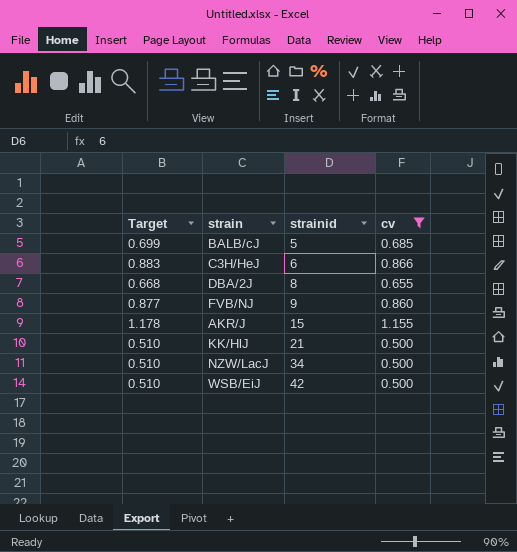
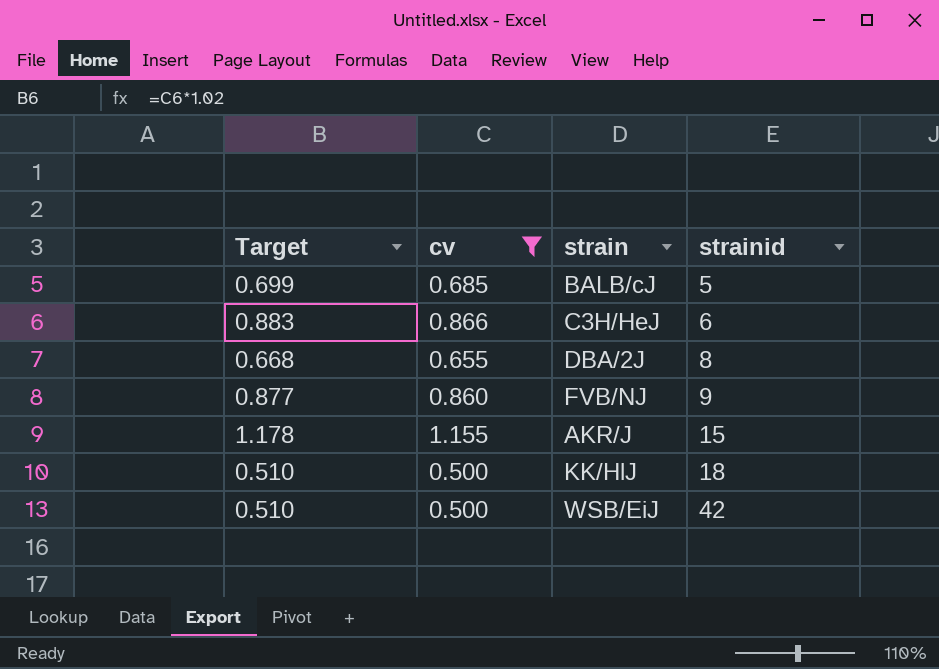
column cv | position: 4 -> 2
row NZW/LacJ: 0.510 | 34 | 0.500 -> none
KK/HlJ | strainid: 21 -> 18

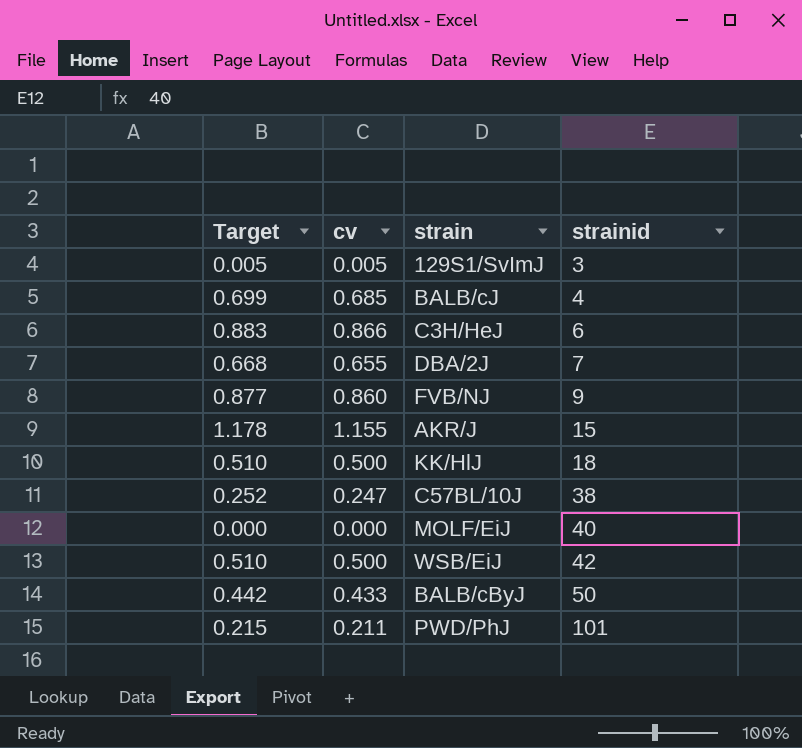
filter: cv >= 0.500 -> none
BALB/cJ | strainid: 5 -> 4
DBA/2J | strainid: 8 -> 7

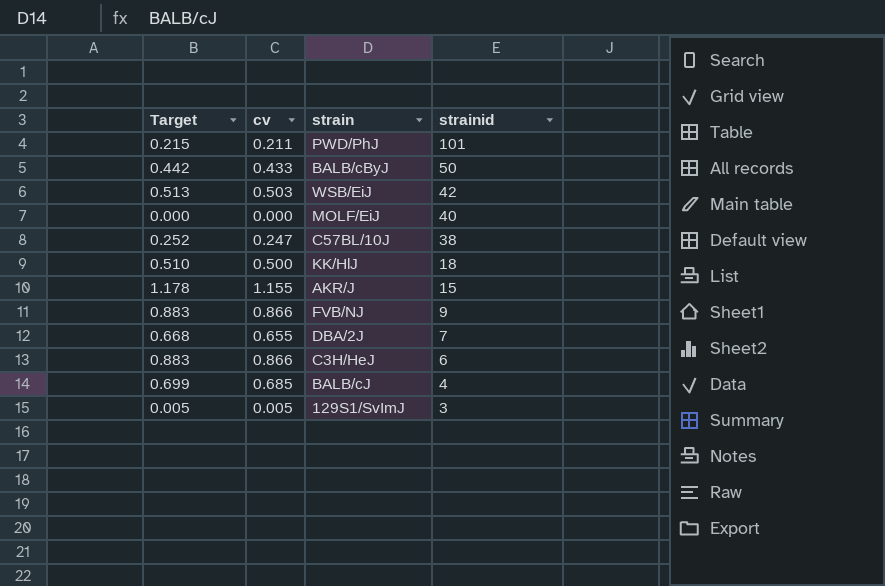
row order: strainid ascending -> strainid descending
WSB/EiJ | Target: 0.510 -> 0.513
WSB/EiJ | cv: 0.500 -> 0.503
FVB/NJ | Target: 0.877 -> 0.883
FVB/NJ | cv: 0.860 -> 0.866

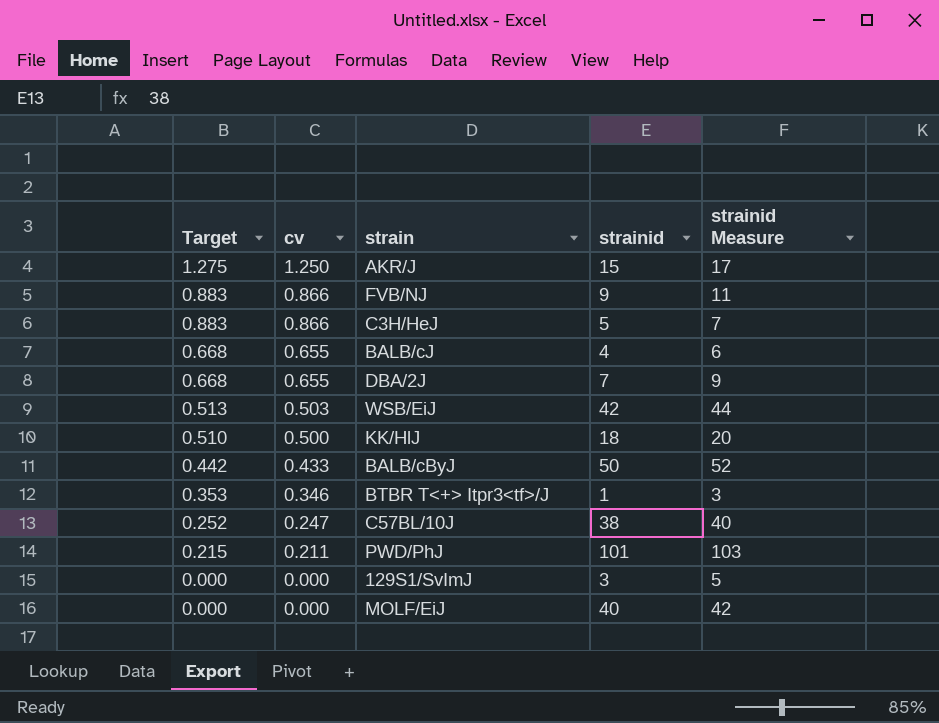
row order: strainid descending -> Target descending
column strainid Measure | formula: none -> [strainid] + 2
AKR/J | Target: 1.178 -> 1.275
AKR/J | cv: 1.155 -> 1.250
C3H/HeJ | strainid: 6 -> 5
BALB/cJ | Target: 0.699 -> 0.668
BALB/cJ | cv: 0.685 -> 0.655
row BTBR T<+> Itpr3<tf>/J: none -> 0.353 | 0.346 | 1 | 3
129S1/SvImJ | Target: 0.005 -> 0.000
129S1/SvImJ | cv: 0.005 -> 0.000

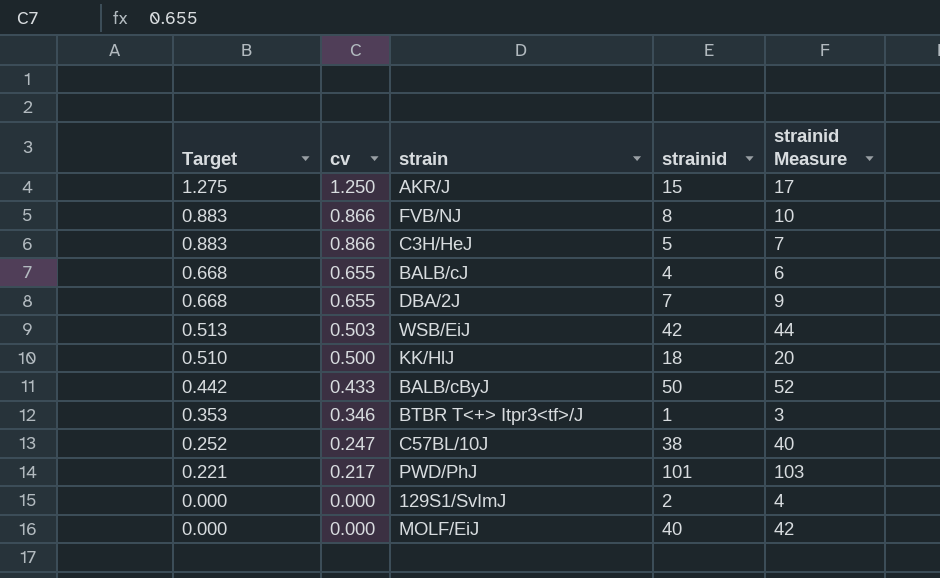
FVB/NJ | strainid: 9 -> 8
FVB/NJ | strainid Measure: 11 -> 10
PWD/PhJ | Target: 0.215 -> 0.221
PWD/PhJ | cv: 0.211 -> 0.217
129S1/SvImJ | strainid: 3 -> 2
129S1/SvImJ | strainid Measure: 5 -> 4

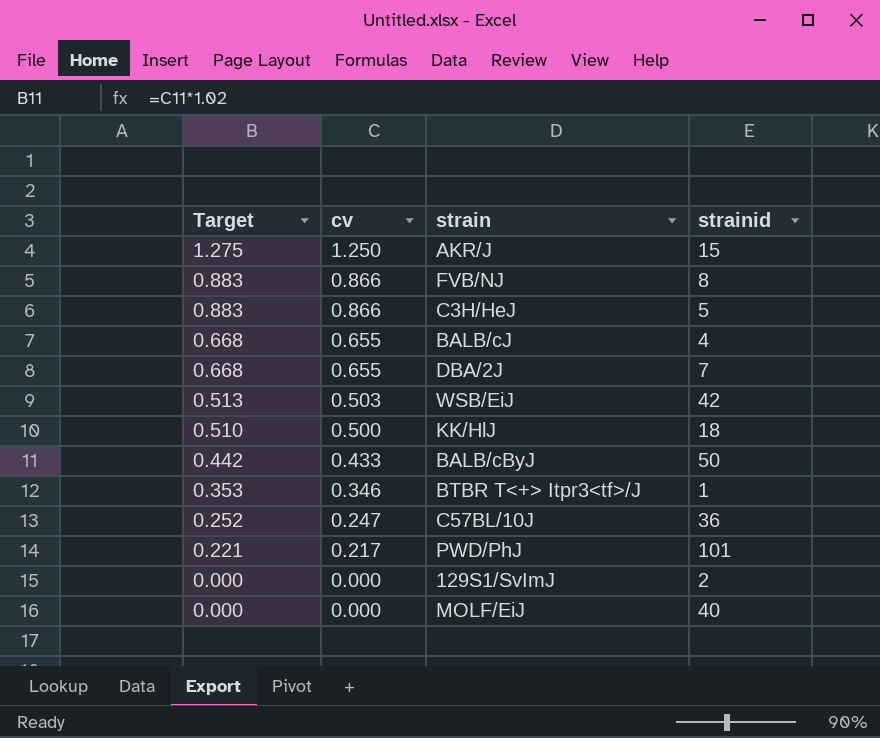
column strainid Measure | formula: [strainid] + 2 -> none
C57BL/10J | strainid: 38 -> 36

